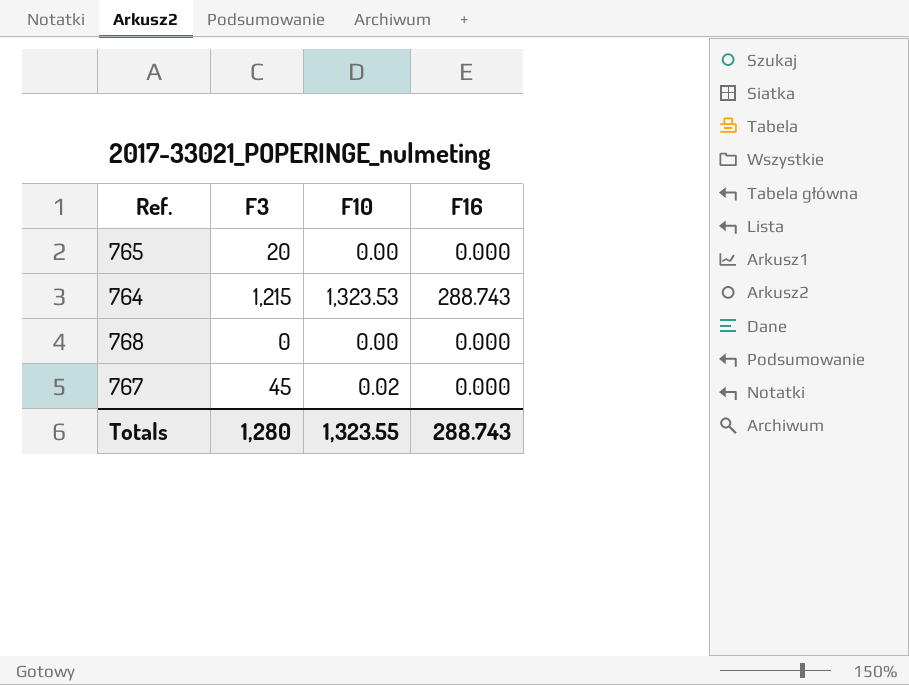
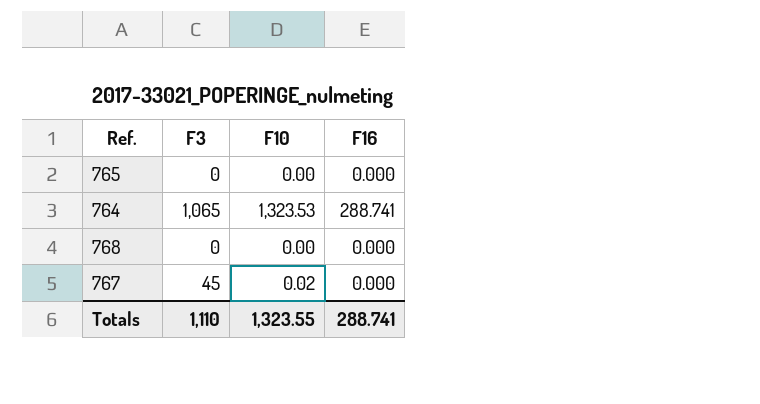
765 | F3: 20 -> 0
764 | F3: 1,215 -> 1,065
764 | F16: 288.743 -> 288.741
Totals | F3: 1,280 -> 1,110
Totals | F16: 288.743 -> 288.741

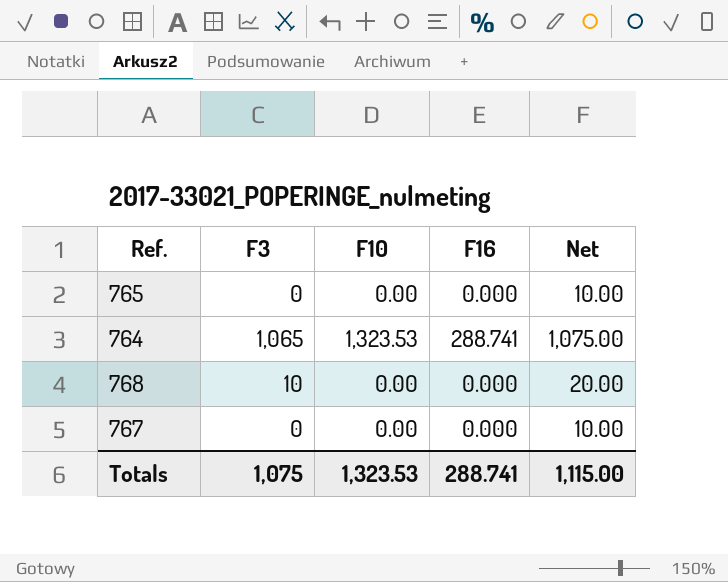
column Net | formula: none -> [F3] + 10
768 | F3: 0 -> 10
767 | F3: 45 -> 0
767 | F10: 0.02 -> 0.00
Totals | F3: 1,110 -> 1,075
Totals | F10: 1,323.55 -> 1,323.53

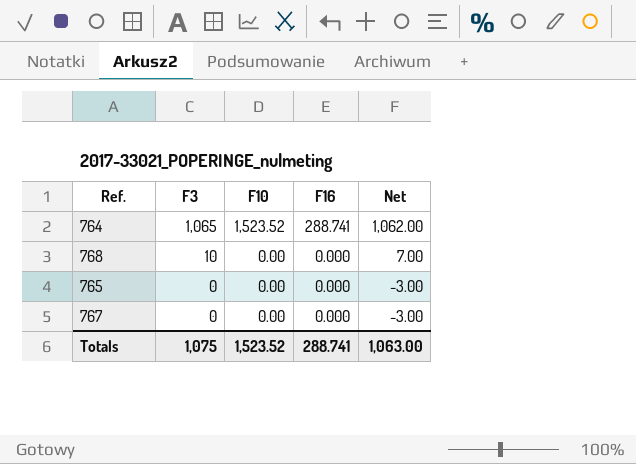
row order: none -> F3 descending
column Net | formula: [F3] + 10 -> [F3] - 3
764 | F10: 1,323.53 -> 1,523.52
Totals | F10: 1,323.53 -> 1,523.52
Totals | Net: 1,115.00 -> 1,063.00

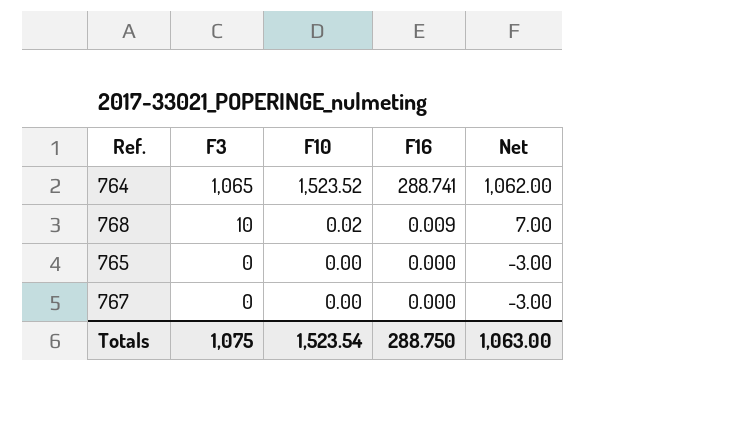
768 | F10: 0.00 -> 0.02
768 | F16: 0.000 -> 0.009
Totals | F10: 1,523.52 -> 1,523.54
Totals | F16: 288.741 -> 288.750

